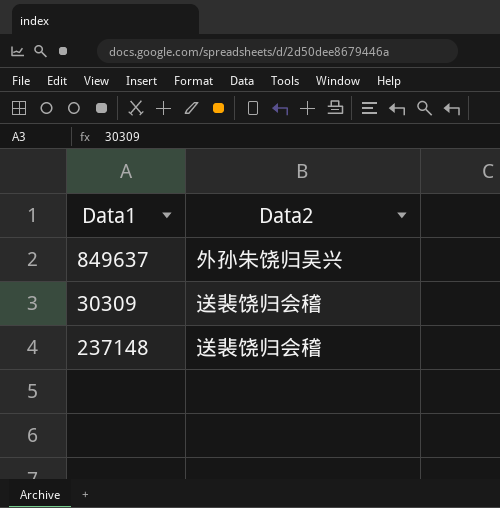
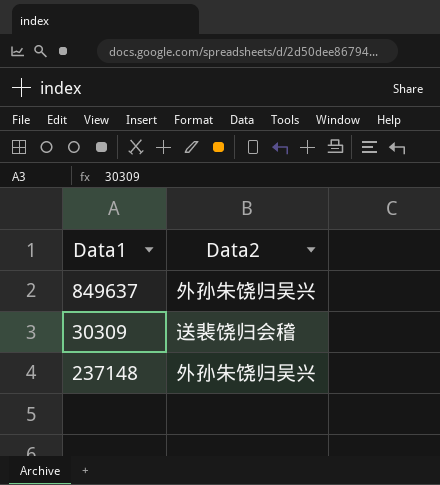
237148 | Data2: 送裴饶归会稽 -> 外孙朱饶归吴兴

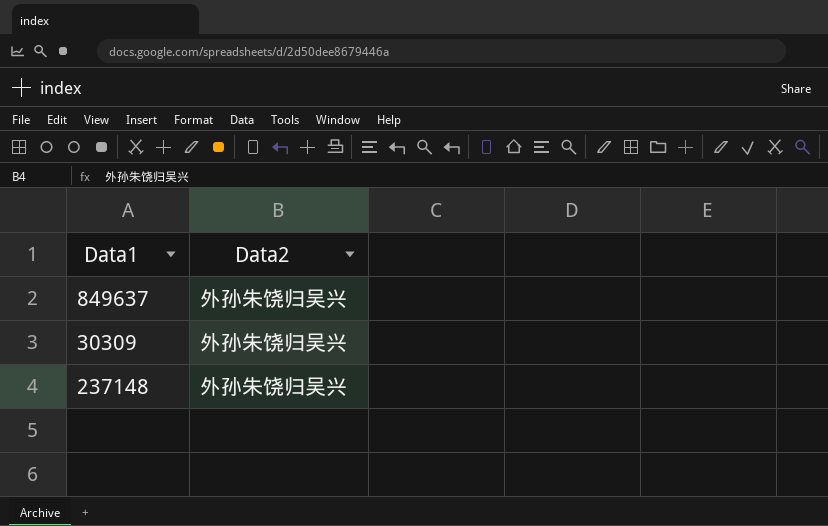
30309 | Data2: 送裴饶归会稽 -> 外孙朱饶归吴兴

